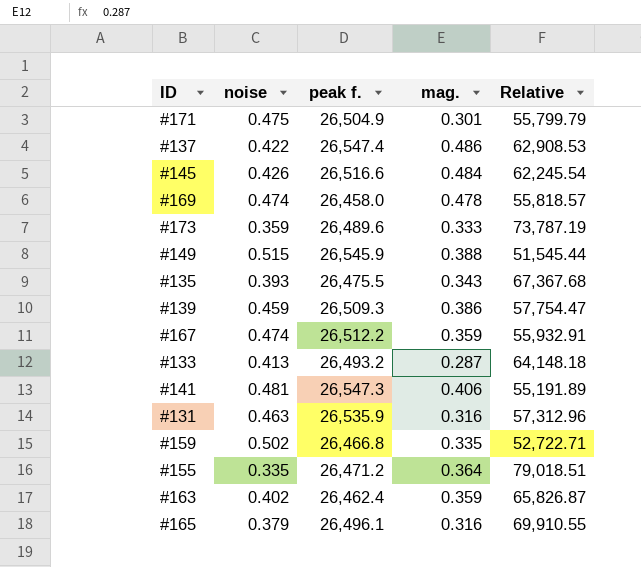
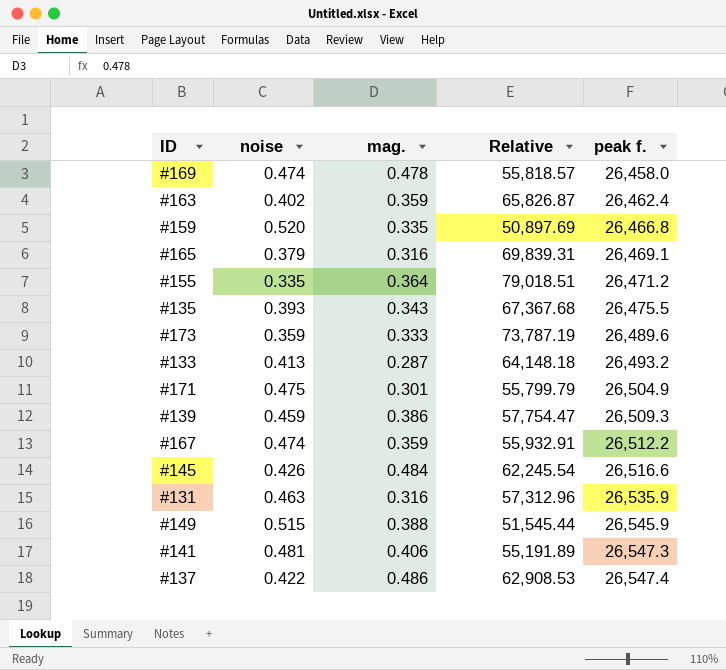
row order: none -> peak f. ascending
column peak f. | position: 3 -> 5
#159 | noise: 0.502 -> 0.520
#159 | Relative: 52,722.71 -> 50,897.69
#165 | Relative: 69,910.55 -> 69,839.31
#165 | peak f.: 26,496.1 -> 26,469.1

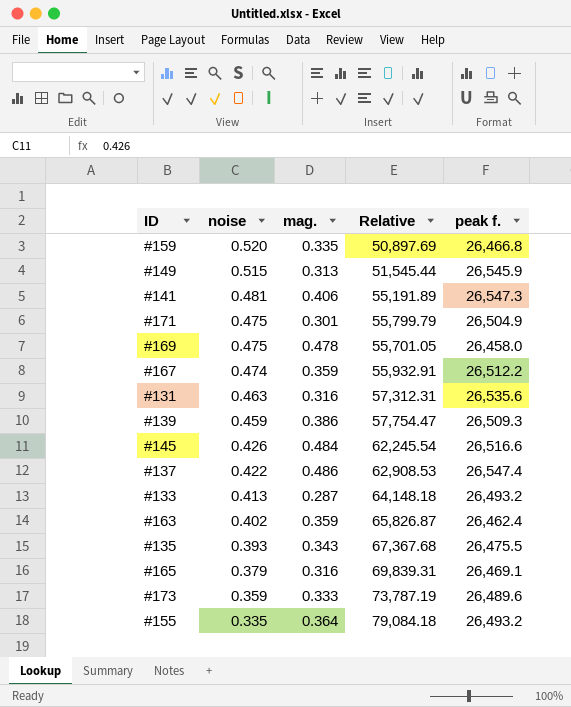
row order: peak f. ascending -> noise descending
#149 | mag.: 0.388 -> 0.313
#169 | noise: 0.474 -> 0.475
#169 | Relative: 55,818.57 -> 55,701.05
#131 | Relative: 57,312.96 -> 57,312.31
#131 | peak f.: 26,535.9 -> 26,535.6
#155 | Relative: 79,018.51 -> 79,084.18
#155 | peak f.: 26,471.2 -> 26,493.2

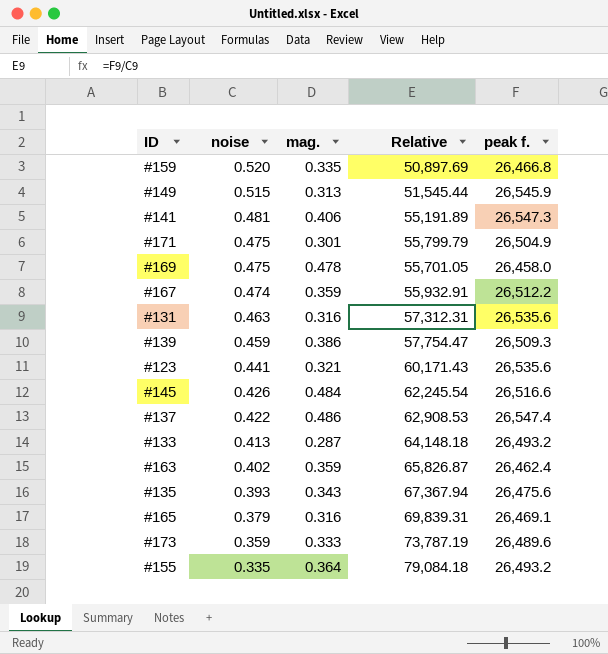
row #123: none -> 0.441 | 0.321 | 60,171.43 | 26,535.6
#135 | Relative: 67,367.68 -> 67,367.94
#135 | peak f.: 26,475.5 -> 26,475.6

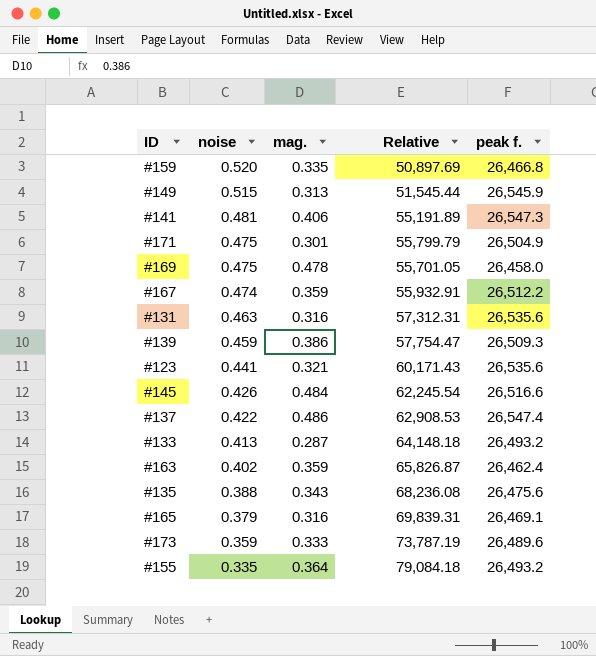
#135 | noise: 0.393 -> 0.388
#135 | Relative: 67,367.94 -> 68,236.08

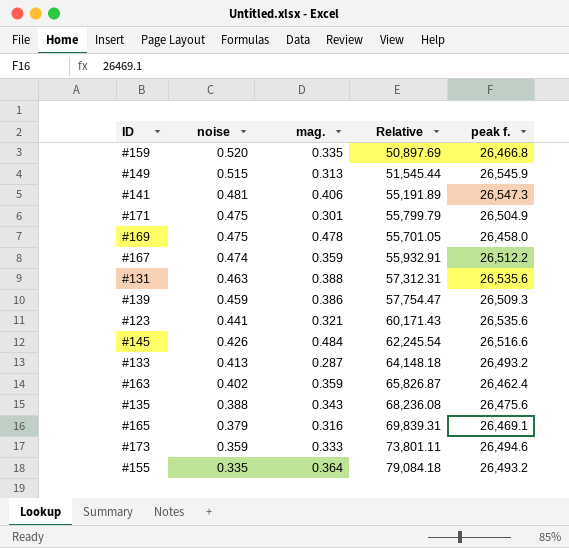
row #137: 0.422 | 0.486 | 62,908.53 | 26,547.4 -> none
#131 | mag.: 0.316 -> 0.388
#173 | Relative: 73,787.19 -> 73,801.11
#173 | peak f.: 26,489.6 -> 26,494.6

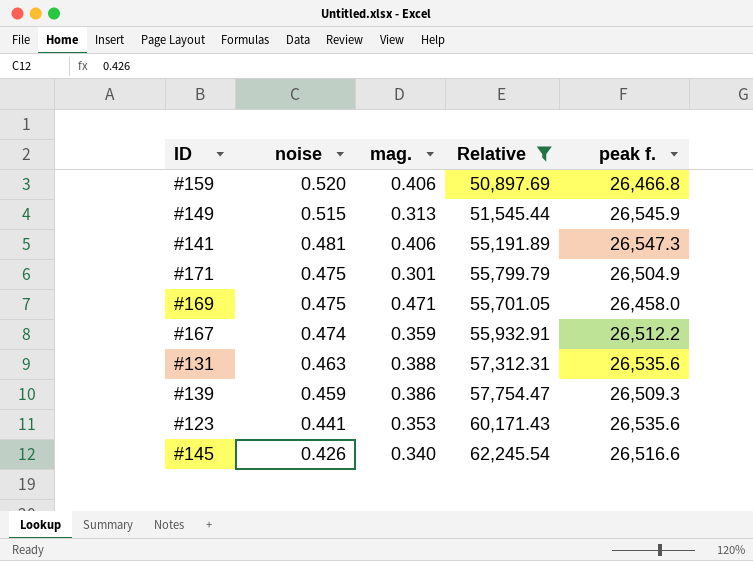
filter: none -> Relative <= 62,245.54
#159 | mag.: 0.335 -> 0.406
#169 | mag.: 0.478 -> 0.471
#123 | mag.: 0.321 -> 0.353
#145 | mag.: 0.484 -> 0.340

